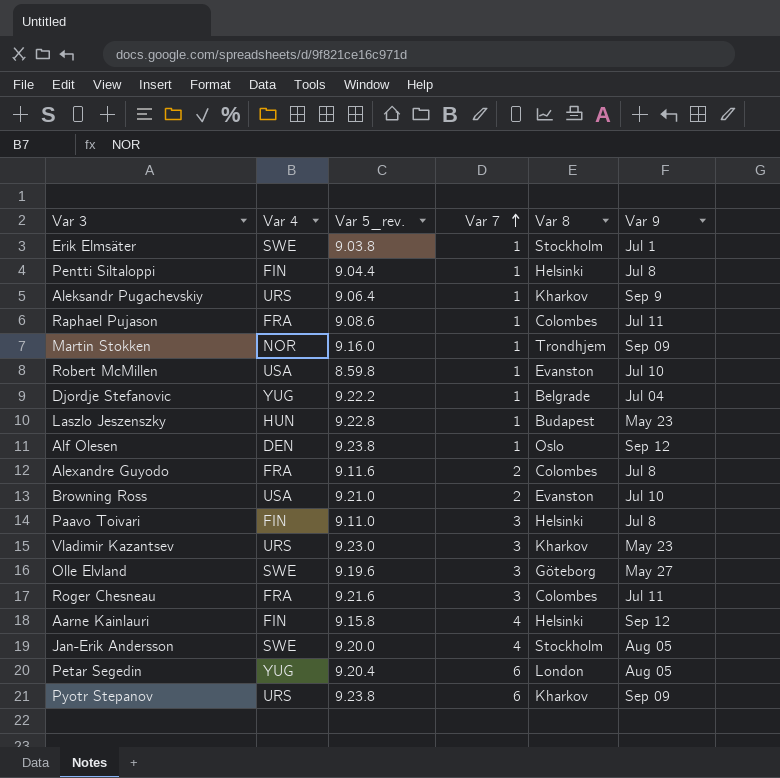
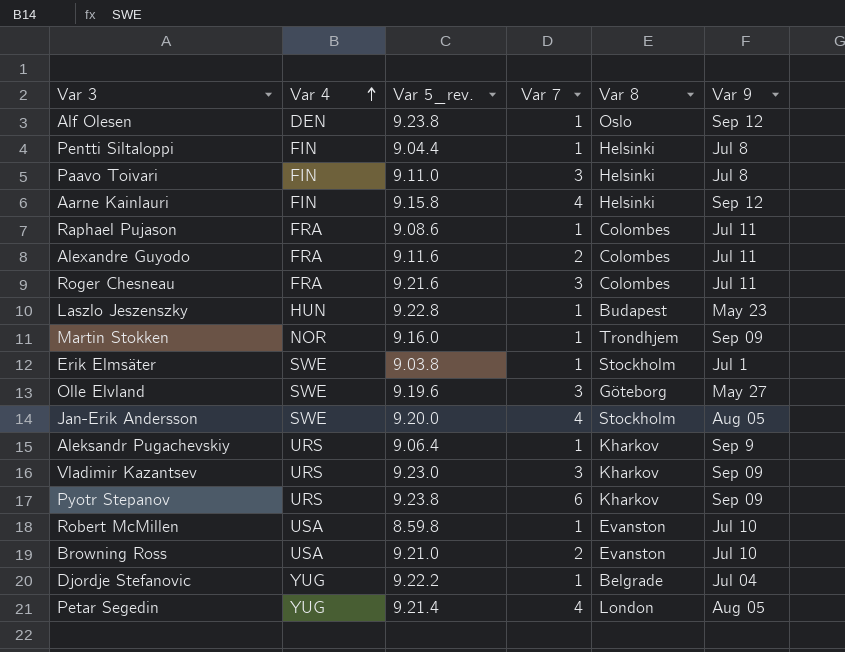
row order: Var 7 ascending -> Var 4 ascending
Alexandre Guyodo | Var 9: Jul 8 -> Jul 11
Vladimir Kazantsev | Var 9: May 23 -> Sep 09
Petar Segedin | Var 5_rev.: 9.20.4 -> 9.21.4
Petar Segedin | Var 7: 6 -> 4

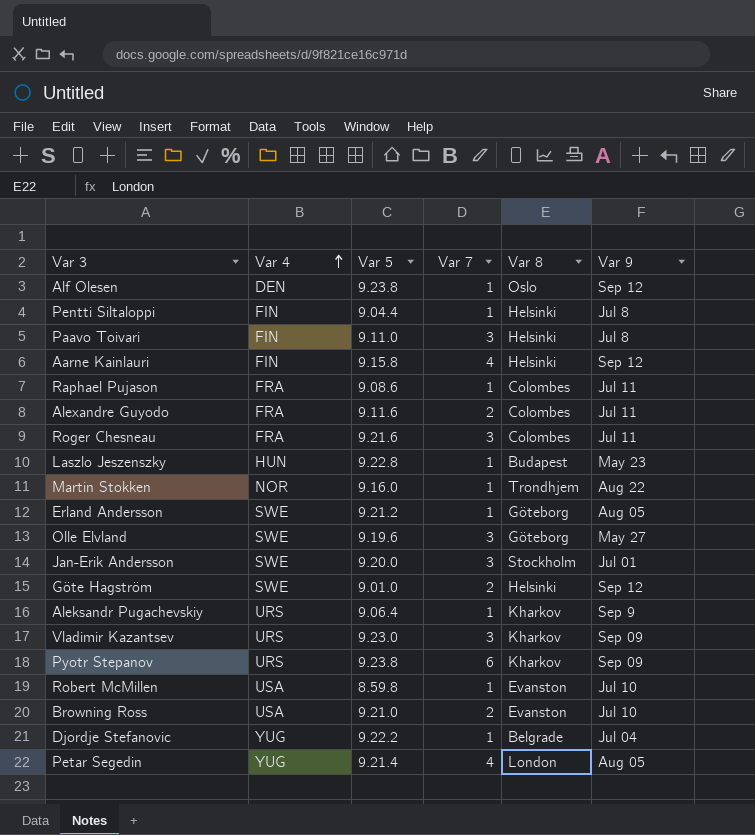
column name: Var 5_rev. -> Var 5
row Erik Elmsäter: SWE | 9.03.8 | 1 | Stockholm | Jul 1 -> none
Martin Stokken | Var 9: Sep 09 -> Aug 22
row Erland Andersson: none -> SWE | 9.21.2 | 1 | Göteborg | Aug 05
Jan-Erik Andersson | Var 7: 4 -> 3
Jan-Erik Andersson | Var 9: Aug 05 -> Jul 01
row Göte Hagström: none -> SWE | 9.01.0 | 2 | Helsinki | Sep 12

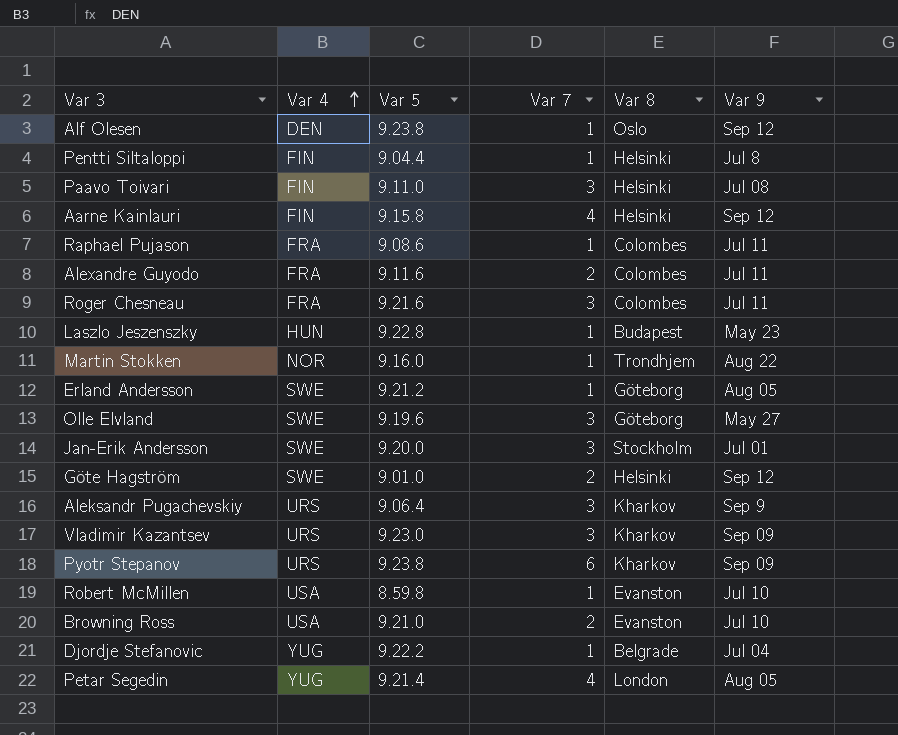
Paavo Toivari | Var 9: Jul 8 -> Jul 08
Aleksandr Pugachevskiy | Var 7: 1 -> 3

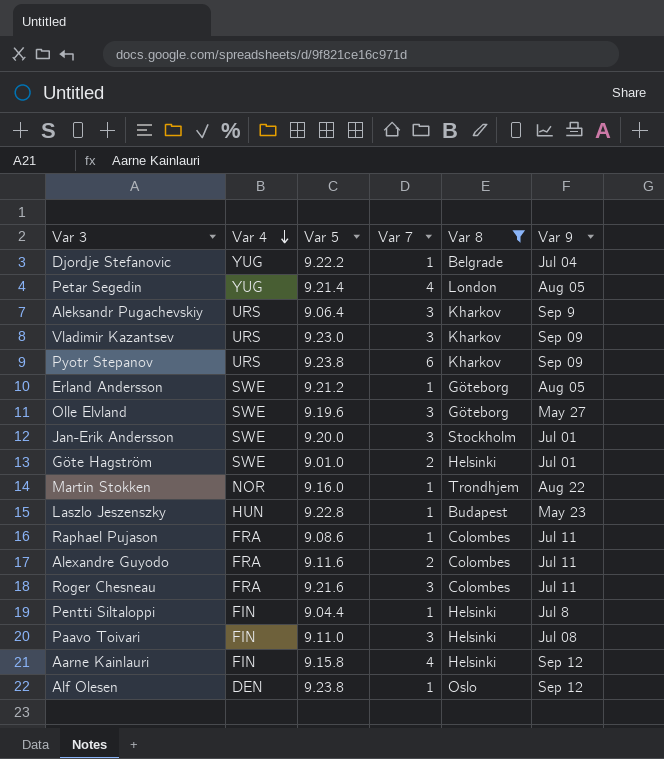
filter: none -> Var 8 != Evanston
row order: Var 4 ascending -> Var 4 descending
Göte Hagström | Var 9: Sep 12 -> Jul 01

